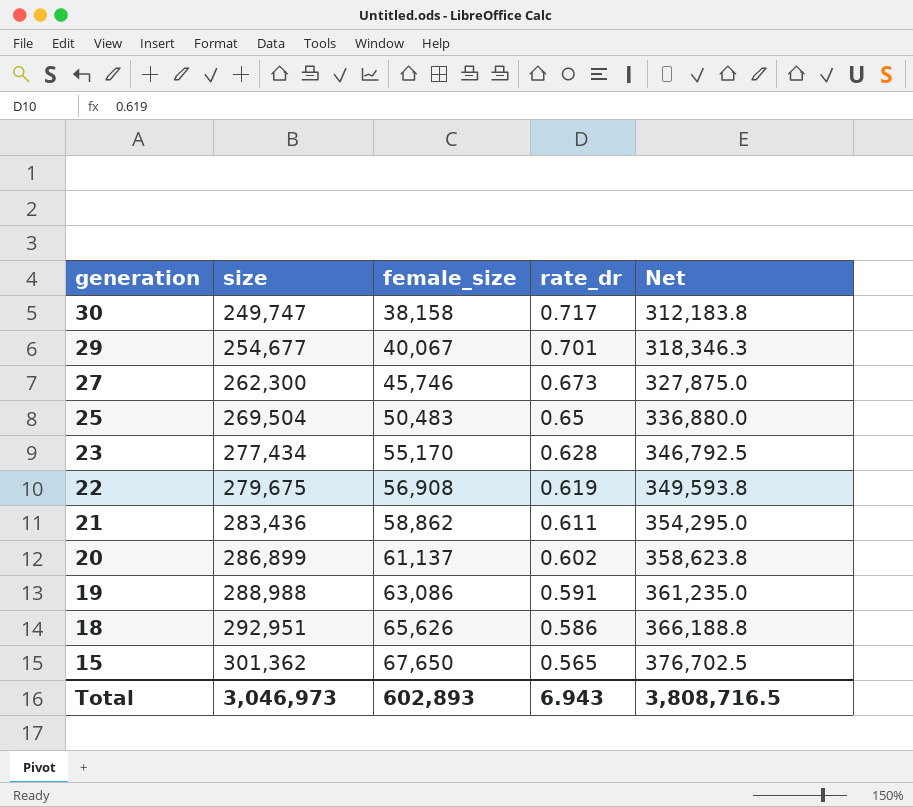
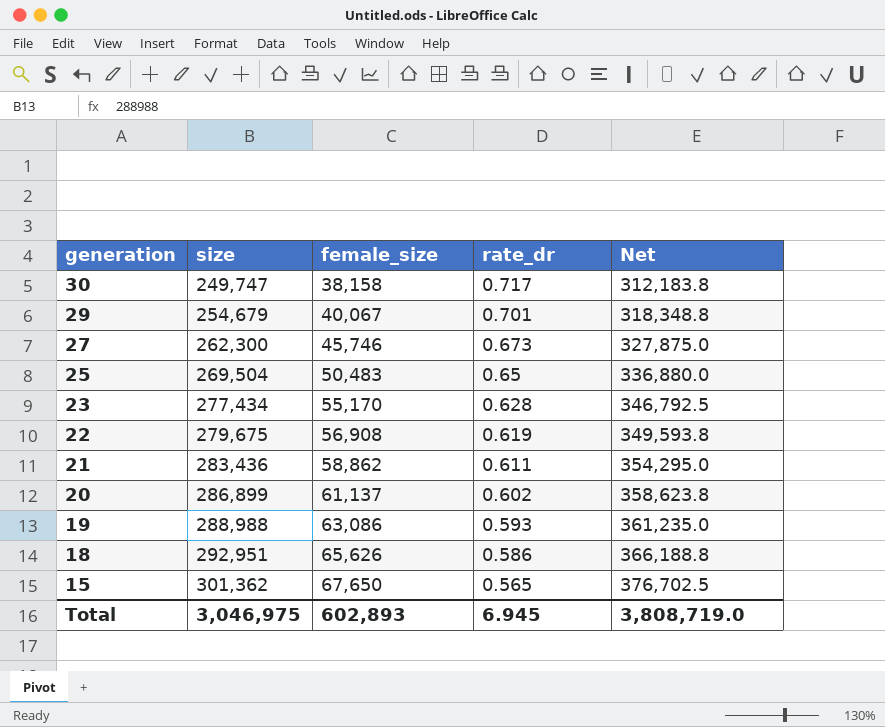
29 | size: 254,677 -> 254,679
29 | Net: 318,346.3 -> 318,348.8
19 | rate_dr: 0.591 -> 0.593
Total | size: 3,046,973 -> 3,046,975
Total | rate_dr: 6.943 -> 6.945
Total | Net: 3,808,716.5 -> 3,808,719.0

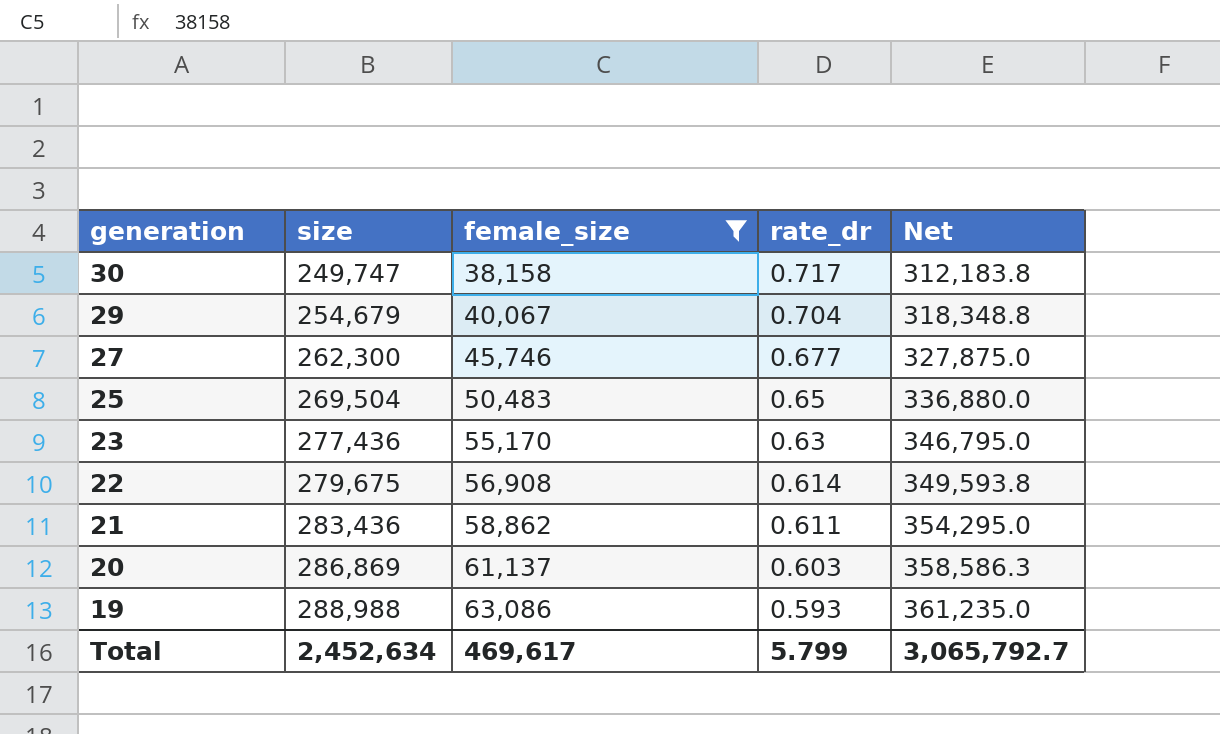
filter: none -> female_size <= 63,086
29 | rate_dr: 0.701 -> 0.704
27 | rate_dr: 0.673 -> 0.677
23 | size: 277,434 -> 277,436
23 | rate_dr: 0.628 -> 0.63
23 | Net: 346,792.5 -> 346,795.0
22 | rate_dr: 0.619 -> 0.614
20 | size: 286,899 -> 286,869
20 | rate_dr: 0.602 -> 0.603
20 | Net: 358,623.8 -> 358,586.3
Total | size: 3,046,975 -> 2,452,634
Total | female_size: 602,893 -> 469,617
Total | rate_dr: 6.945 -> 5.799
Total | Net: 3,808,719.0 -> 3,065,792.7

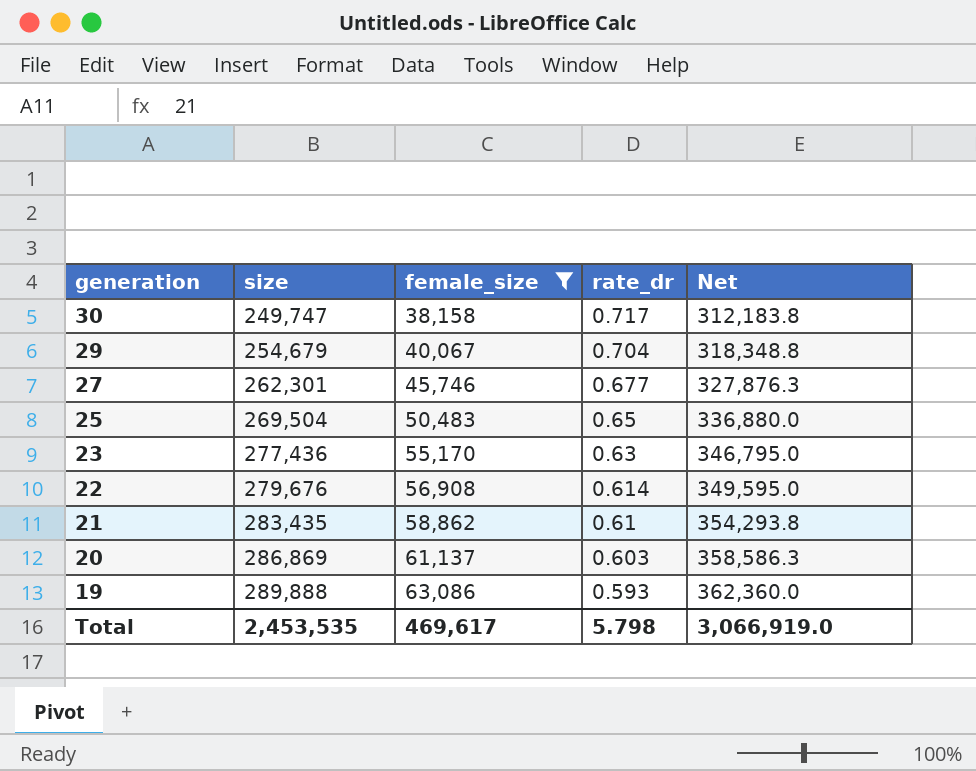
27 | size: 262,300 -> 262,301
27 | Net: 327,875.0 -> 327,876.3
22 | size: 279,675 -> 279,676
22 | Net: 349,593.8 -> 349,595.0
21 | size: 283,436 -> 283,435
21 | rate_dr: 0.611 -> 0.61
21 | Net: 354,295.0 -> 354,293.8
19 | size: 288,988 -> 289,888
19 | Net: 361,235.0 -> 362,360.0
Total | size: 2,452,634 -> 2,453,535
Total | rate_dr: 5.799 -> 5.798
Total | Net: 3,065,792.7 -> 3,066,919.0

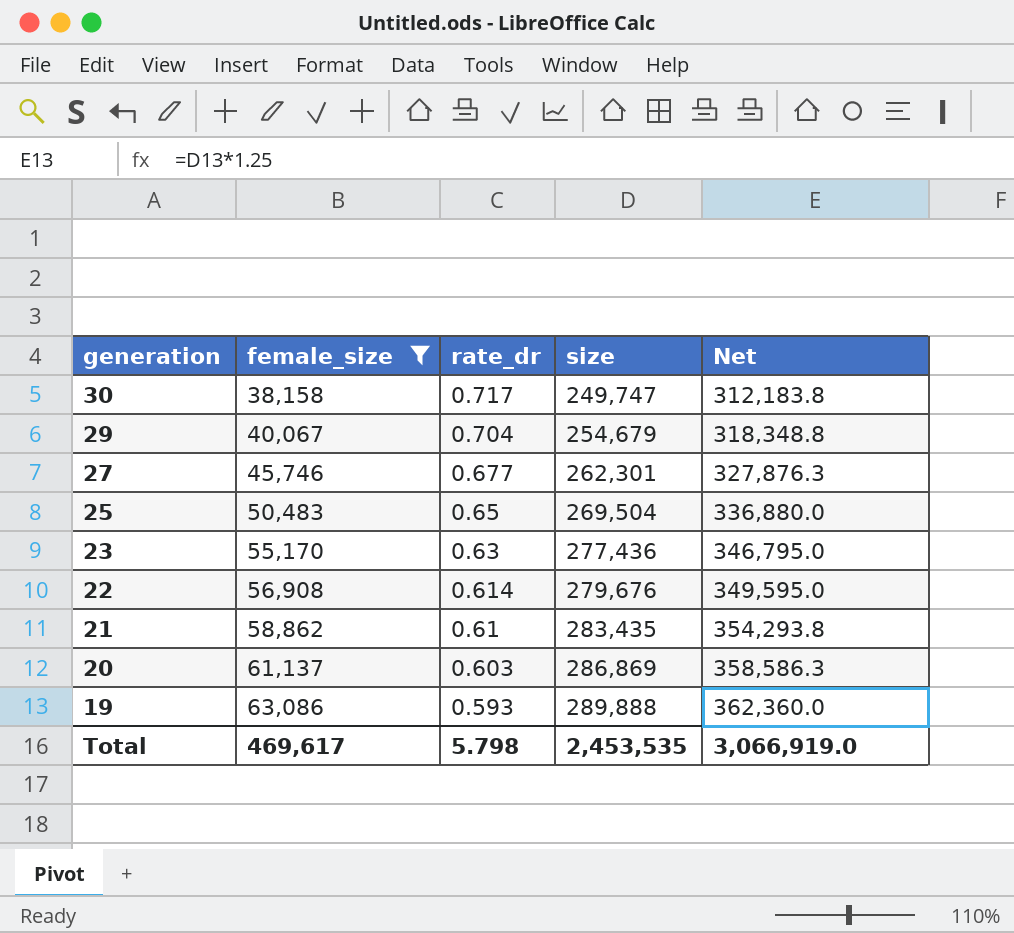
column size | position: 2 -> 4

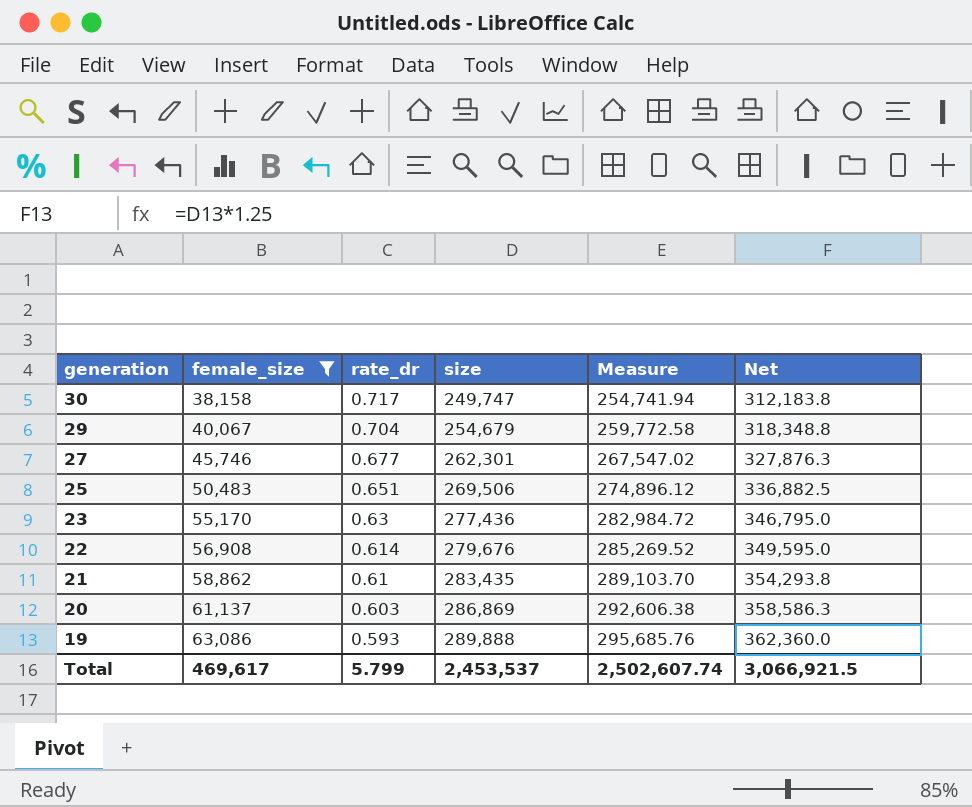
column Measure | formula: none -> [size] * 1.02
25 | rate_dr: 0.65 -> 0.651
25 | size: 269,504 -> 269,506
25 | Net: 336,880.0 -> 336,882.5
Total | rate_dr: 5.798 -> 5.799
Total | size: 2,453,535 -> 2,453,537
Total | Net: 3,066,919.0 -> 3,066,921.5

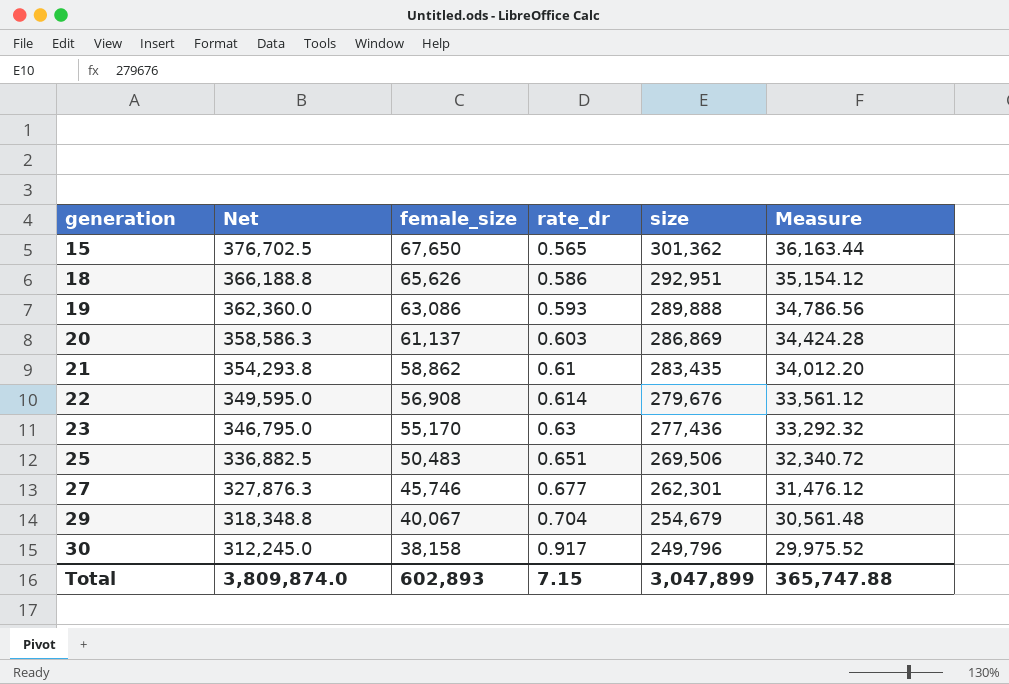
filter: female_size <= 63,086 -> none
row order: generation descending -> generation ascending
column Net | position: 6 -> 2
column Measure | formula: [size] * 1.02 -> [size] * 0.12
30 | Net: 312,183.8 -> 312,245.0
30 | rate_dr: 0.717 -> 0.917
30 | size: 249,747 -> 249,796
Total | Net: 3,066,921.5 -> 3,809,874.0
Total | female_size: 469,617 -> 602,893
Total | rate_dr: 5.799 -> 7.15
Total | size: 2,453,537 -> 3,047,899
Total | Measure: 2,502,607.74 -> 365,747.88

